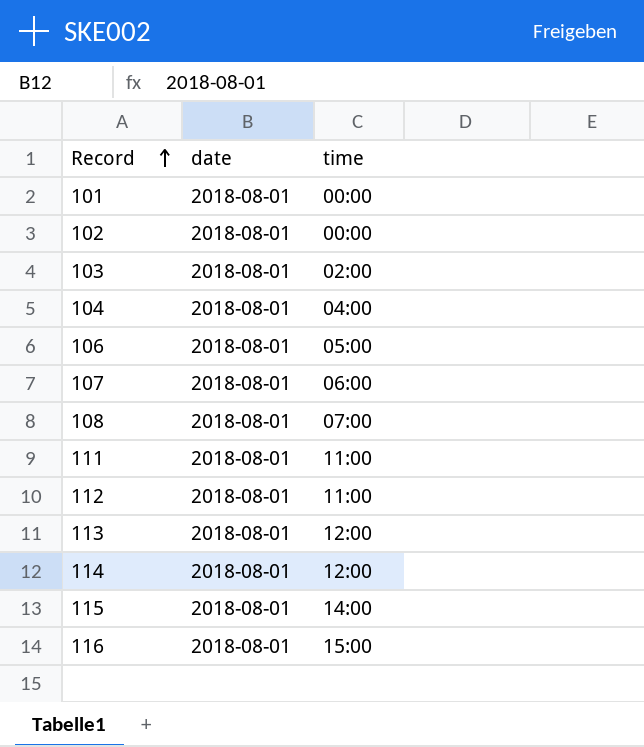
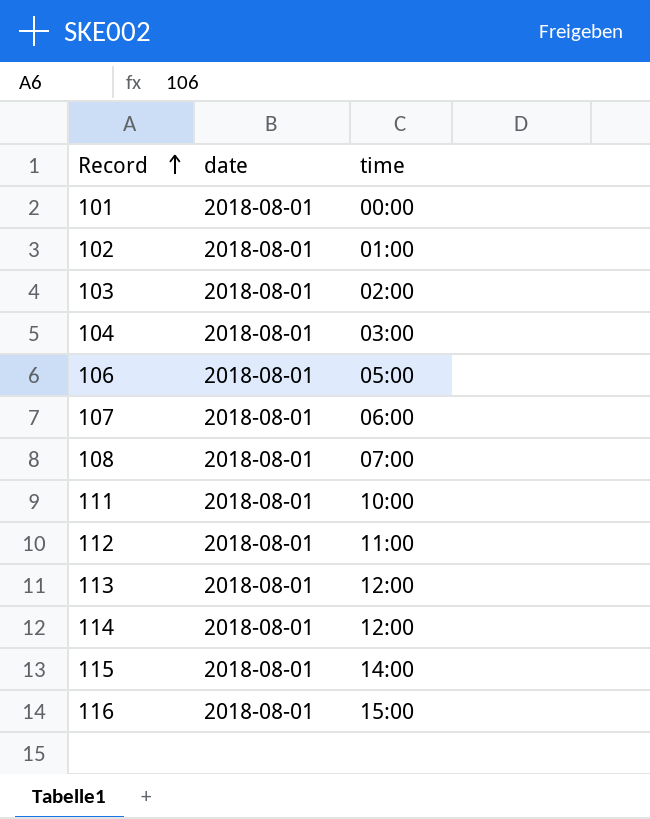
102 | time: 00:00 -> 01:00
104 | time: 04:00 -> 03:00
111 | time: 11:00 -> 10:00

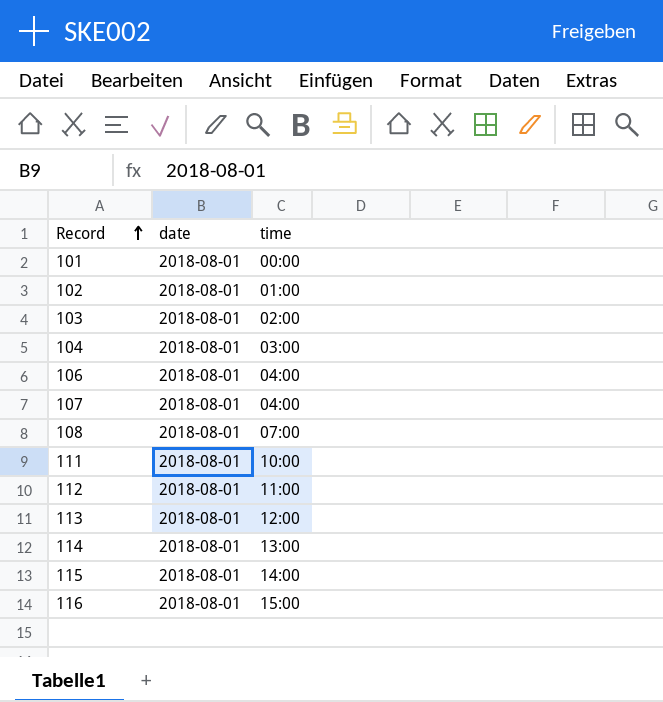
106 | time: 05:00 -> 04:00
107 | time: 06:00 -> 04:00
114 | time: 12:00 -> 13:00

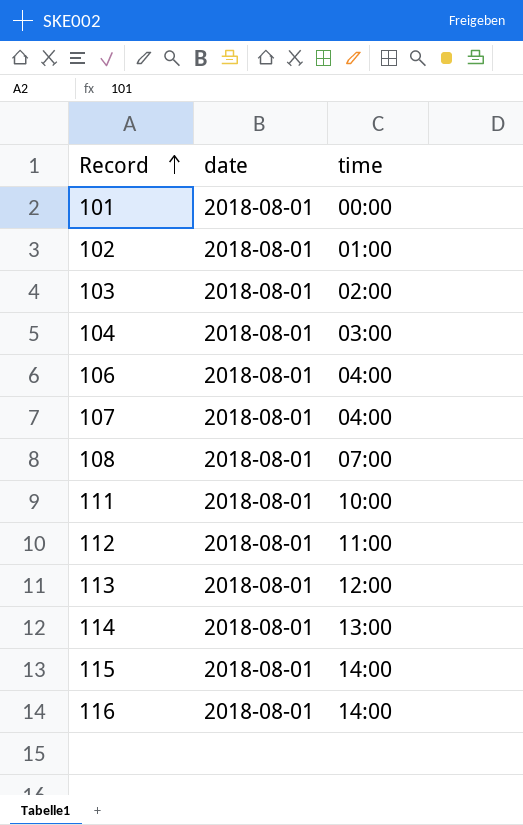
116 | time: 15:00 -> 14:00

